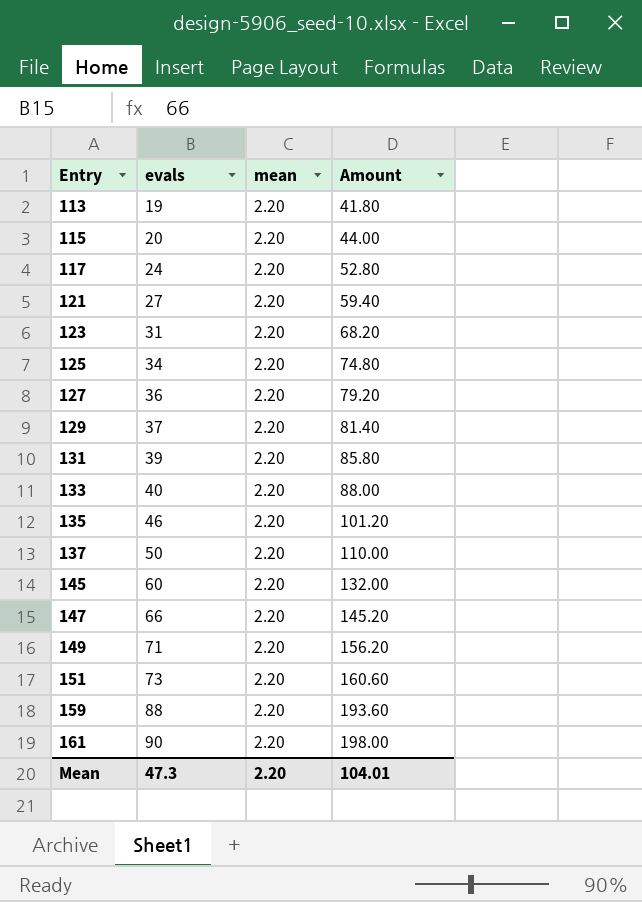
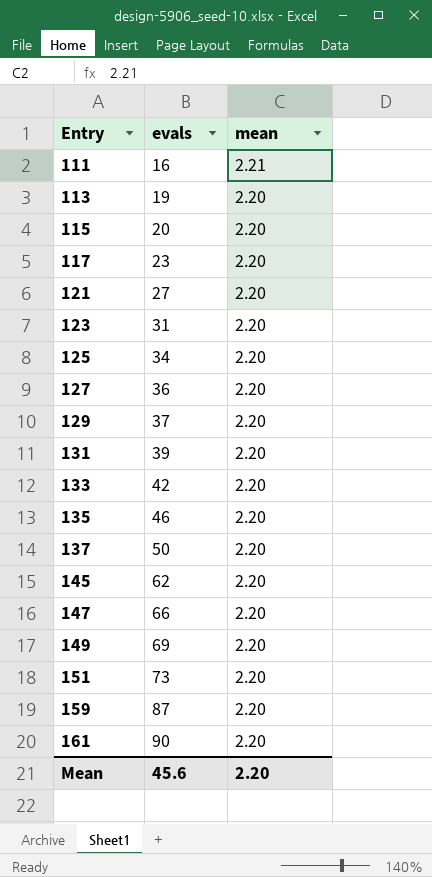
column Amount | formula: [evals] * [mean] -> none
row 111: none -> 16 | 2.21
117 | evals: 24 -> 23
133 | evals: 40 -> 42
145 | evals: 60 -> 62
149 | evals: 71 -> 69
159 | evals: 88 -> 87
Mean | evals: 47.3 -> 45.6

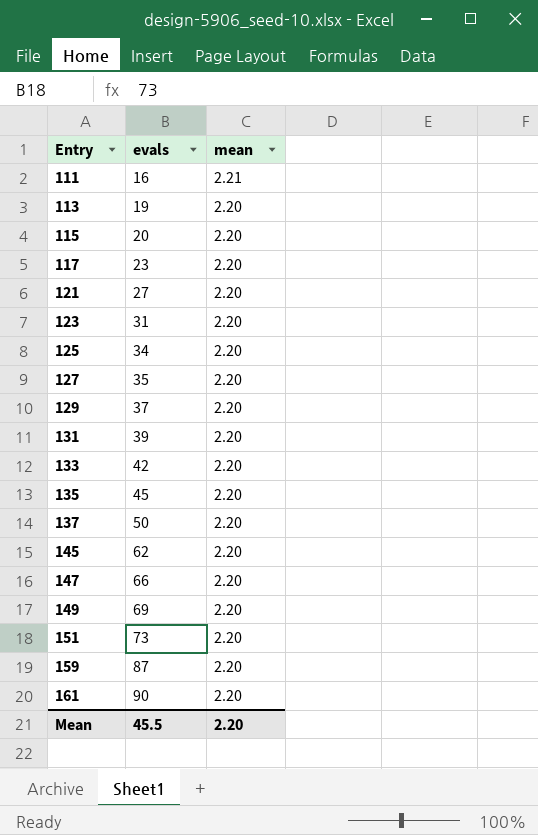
127 | evals: 36 -> 35
135 | evals: 46 -> 45
Mean | evals: 45.6 -> 45.5

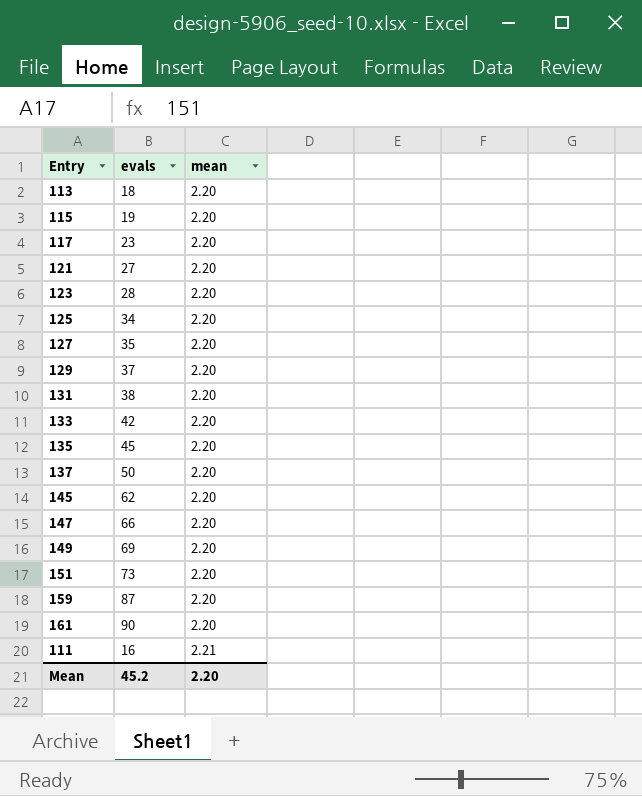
row order: Entry ascending -> mean ascending
113 | evals: 19 -> 18
115 | evals: 20 -> 19
123 | evals: 31 -> 28
131 | evals: 39 -> 38
Mean | evals: 45.5 -> 45.2

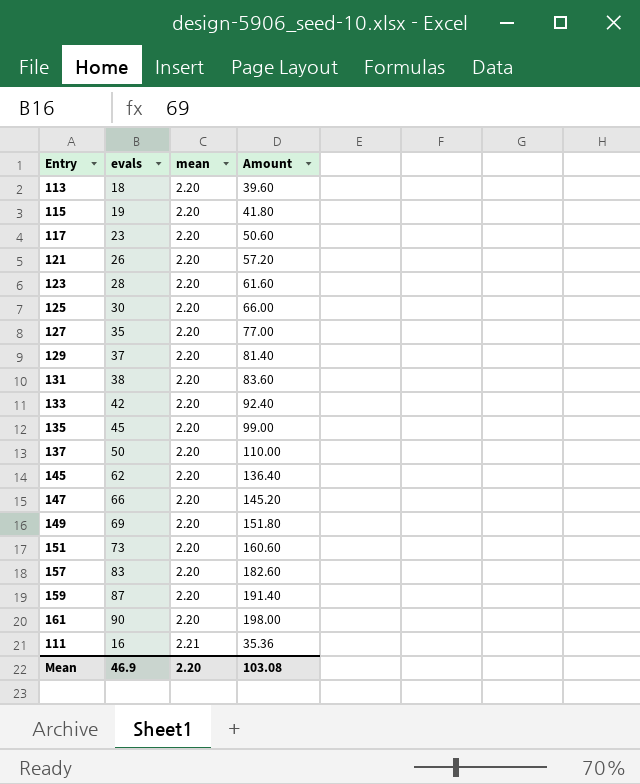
column Amount | formula: none -> [evals] * [mean]
121 | evals: 27 -> 26
125 | evals: 34 -> 30
row 157: none -> 83 | 2.20 | 182.60
Mean | evals: 45.2 -> 46.9

